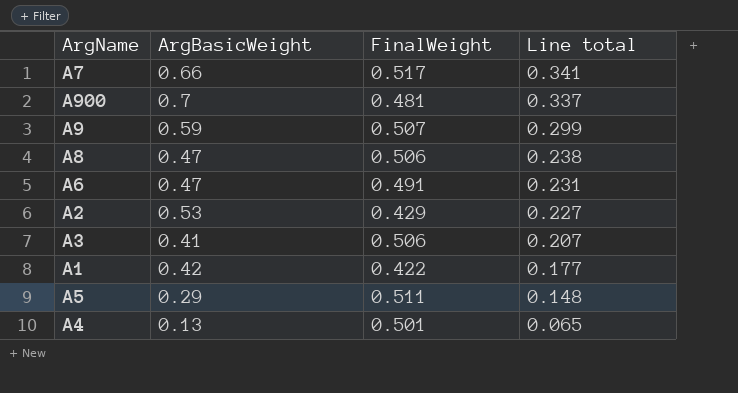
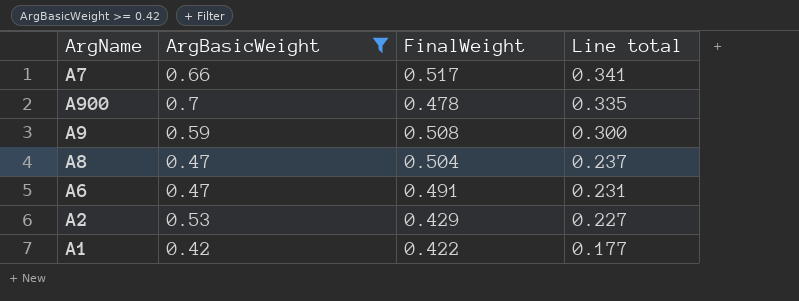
filter: none -> ArgBasicWeight >= 0.42
A900 | FinalWeight: 0.481 -> 0.478
A900 | Line total: 0.337 -> 0.335
A9 | FinalWeight: 0.507 -> 0.508
A9 | Line total: 0.299 -> 0.300
A8 | FinalWeight: 0.506 -> 0.504
A8 | Line total: 0.238 -> 0.237

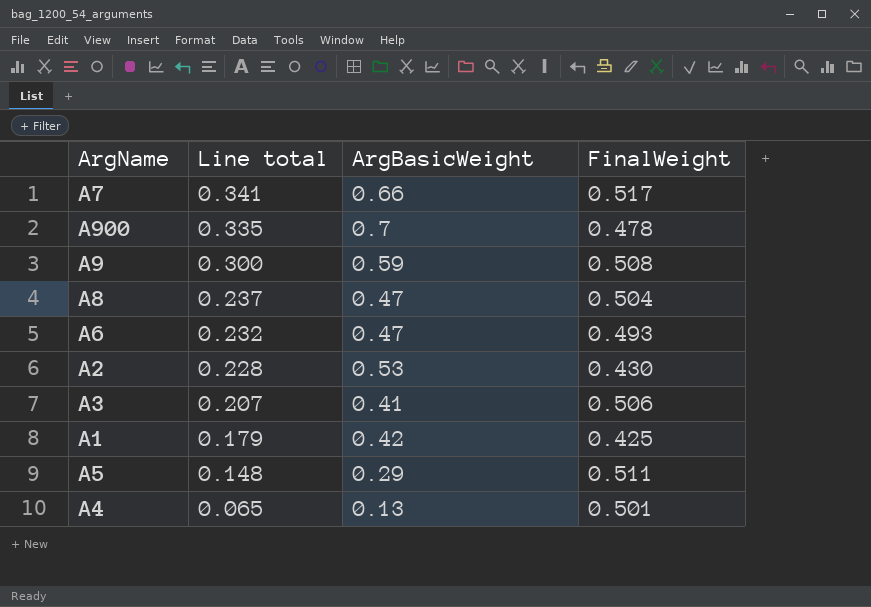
filter: ArgBasicWeight >= 0.42 -> none
column Line total | position: 4 -> 2
A6 | Line total: 0.231 -> 0.232
A6 | FinalWeight: 0.491 -> 0.493
A2 | Line total: 0.227 -> 0.228
A2 | FinalWeight: 0.429 -> 0.430
A1 | Line total: 0.177 -> 0.179
A1 | FinalWeight: 0.422 -> 0.425

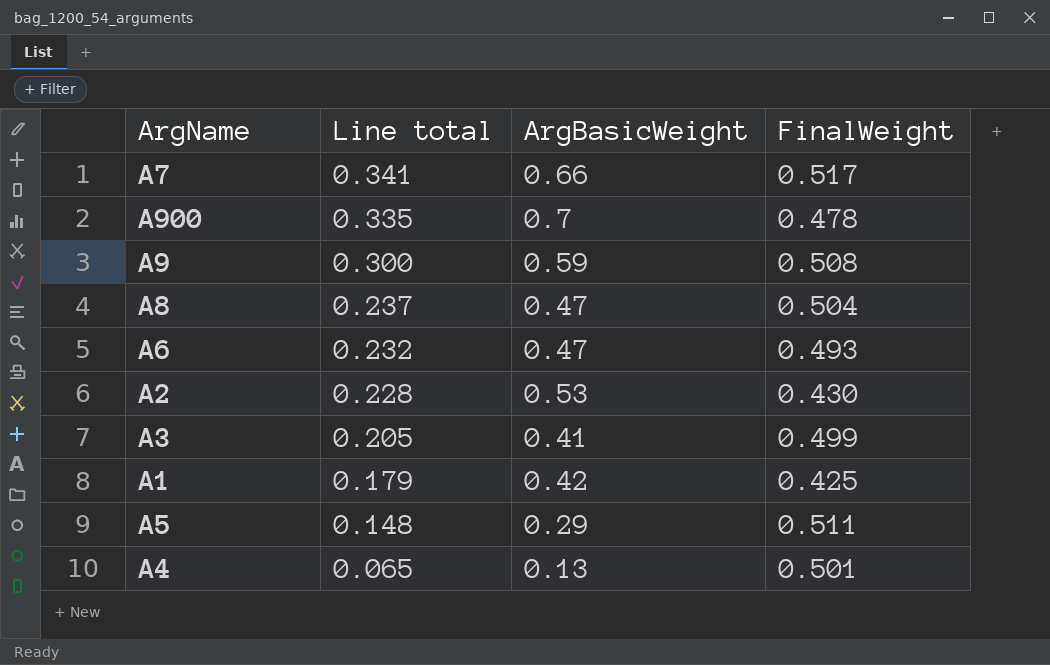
A3 | Line total: 0.207 -> 0.205
A3 | FinalWeight: 0.506 -> 0.499

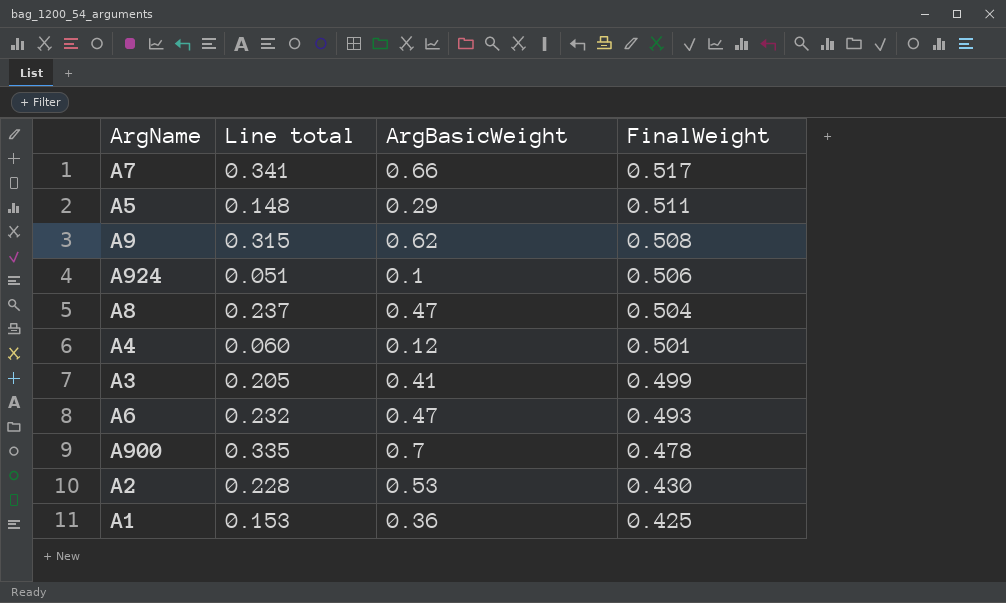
row order: Line total descending -> FinalWeight descending
A9 | Line total: 0.300 -> 0.315
A9 | ArgBasicWeight: 0.59 -> 0.62
row A924: none -> 0.051 | 0.1 | 0.506
A4 | Line total: 0.065 -> 0.060
A4 | ArgBasicWeight: 0.13 -> 0.12
A1 | Line total: 0.179 -> 0.153
A1 | ArgBasicWeight: 0.42 -> 0.36

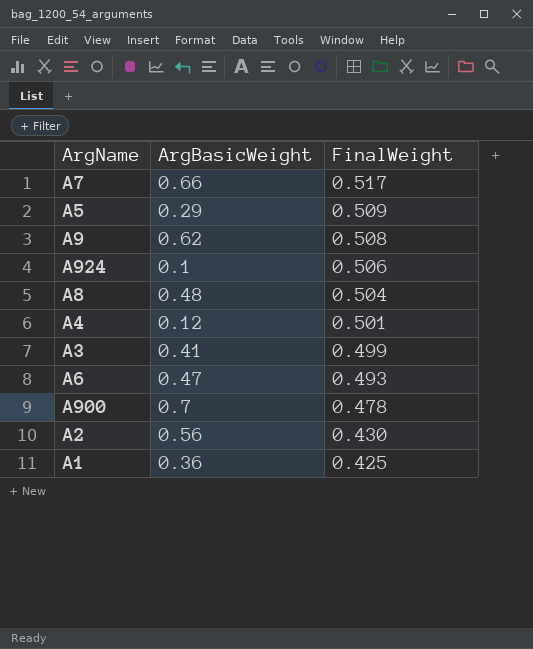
column Line total | formula: [ArgBasicWeight] * [FinalWeight] -> none
A5 | FinalWeight: 0.511 -> 0.509
A8 | ArgBasicWeight: 0.47 -> 0.48
A2 | ArgBasicWeight: 0.53 -> 0.56

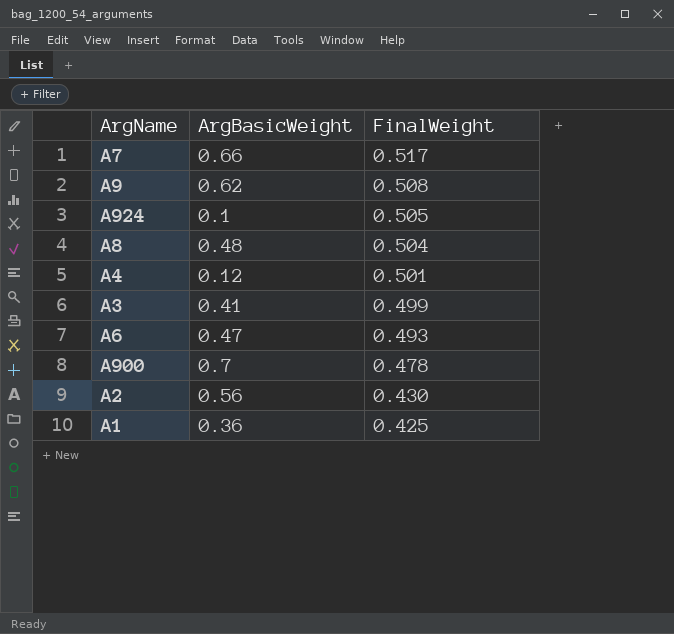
row A5: 0.29 | 0.509 -> none
A924 | FinalWeight: 0.506 -> 0.505

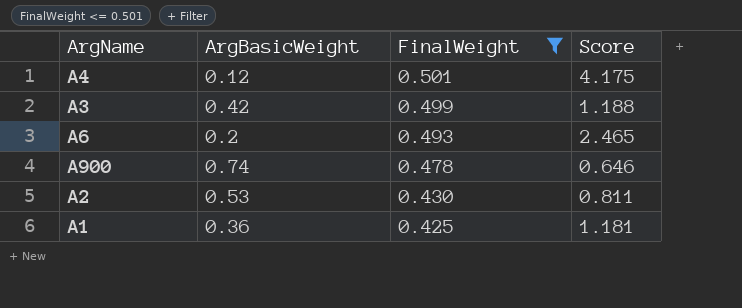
filter: none -> FinalWeight <= 0.501
column Score | formula: none -> [FinalWeight] / [ArgBasicWeight]
A3 | ArgBasicWeight: 0.41 -> 0.42
A6 | ArgBasicWeight: 0.47 -> 0.2
A900 | ArgBasicWeight: 0.7 -> 0.74
A2 | ArgBasicWeight: 0.56 -> 0.53

